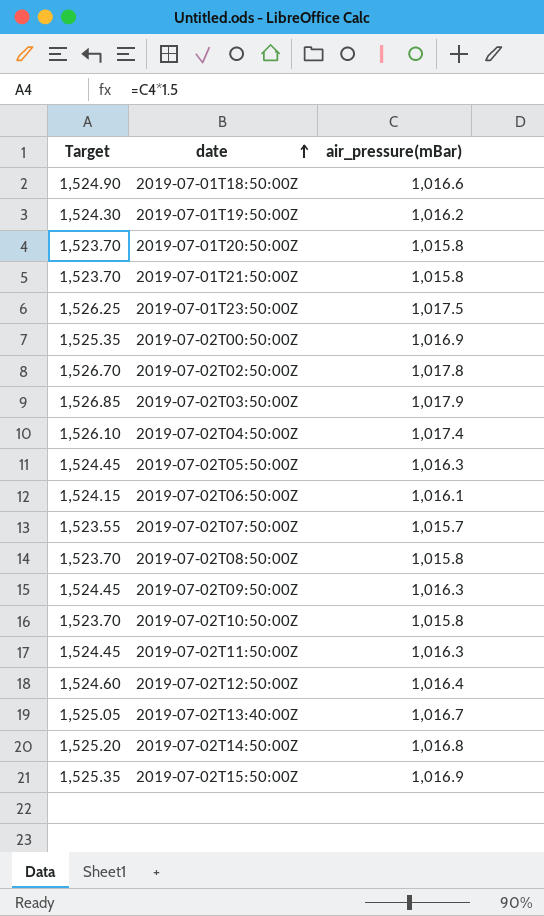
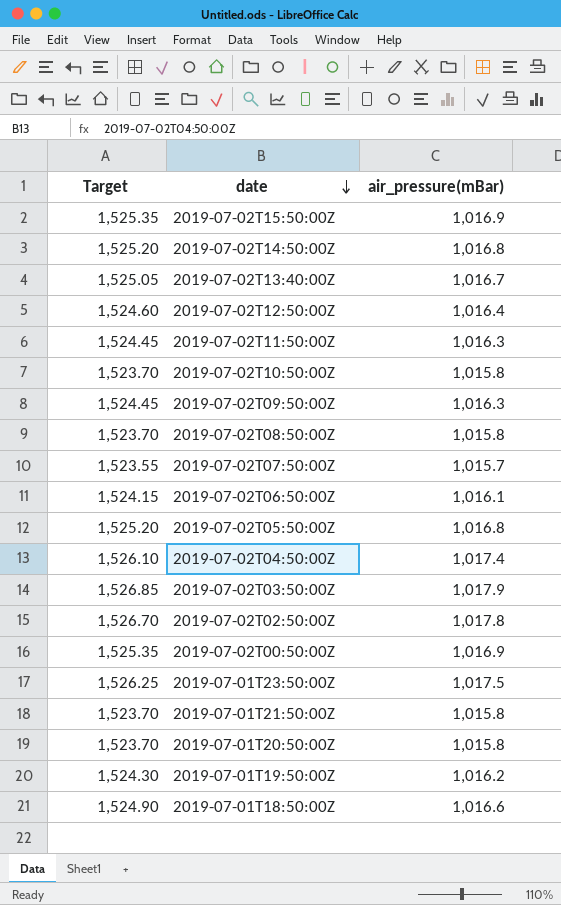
row order: date ascending -> date descending
2019-07-02T05:50:00Z | Target: 1,524.45 -> 1,525.20
2019-07-02T05:50:00Z | air_pressure(mBar): 1,016.3 -> 1,016.8

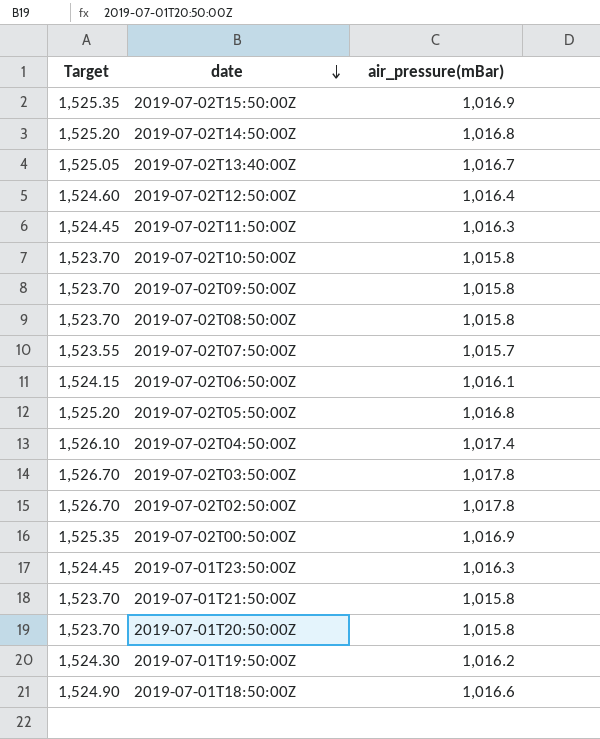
2019-07-02T09:50:00Z | Target: 1,524.45 -> 1,523.70
2019-07-02T09:50:00Z | air_pressure(mBar): 1,016.3 -> 1,015.8
2019-07-02T03:50:00Z | Target: 1,526.85 -> 1,526.70
2019-07-02T03:50:00Z | air_pressure(mBar): 1,017.9 -> 1,017.8
2019-07-01T23:50:00Z | Target: 1,526.25 -> 1,524.45
2019-07-01T23:50:00Z | air_pressure(mBar): 1,017.5 -> 1,016.3

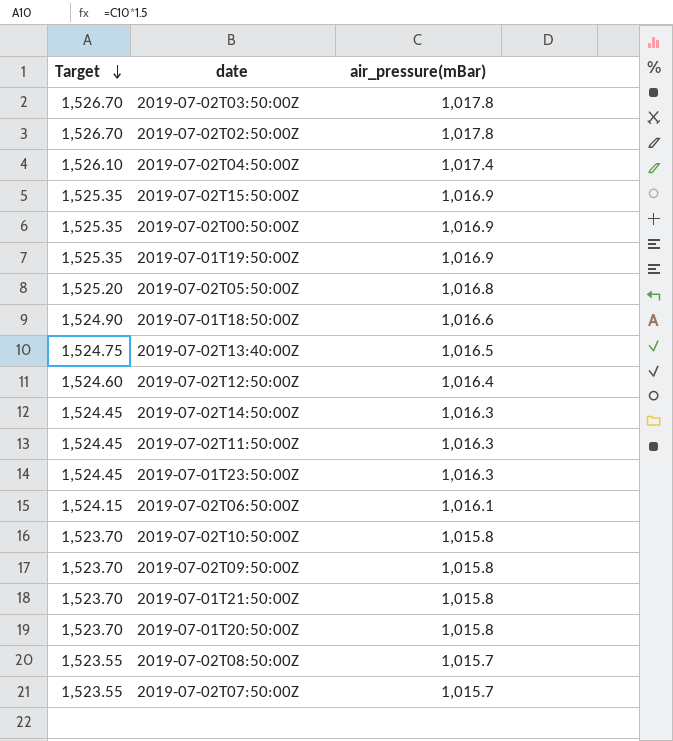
row order: date descending -> Target descending
2019-07-01T19:50:00Z | Target: 1,524.30 -> 1,525.35
2019-07-01T19:50:00Z | air_pressure(mBar): 1,016.2 -> 1,016.9
2019-07-02T13:40:00Z | Target: 1,525.05 -> 1,524.75
2019-07-02T13:40:00Z | air_pressure(mBar): 1,016.7 -> 1,016.5
2019-07-02T14:50:00Z | Target: 1,525.20 -> 1,524.45
2019-07-02T14:50:00Z | air_pressure(mBar): 1,016.8 -> 1,016.3
2019-07-02T08:50:00Z | Target: 1,523.70 -> 1,523.55
2019-07-02T08:50:00Z | air_pressure(mBar): 1,015.8 -> 1,015.7

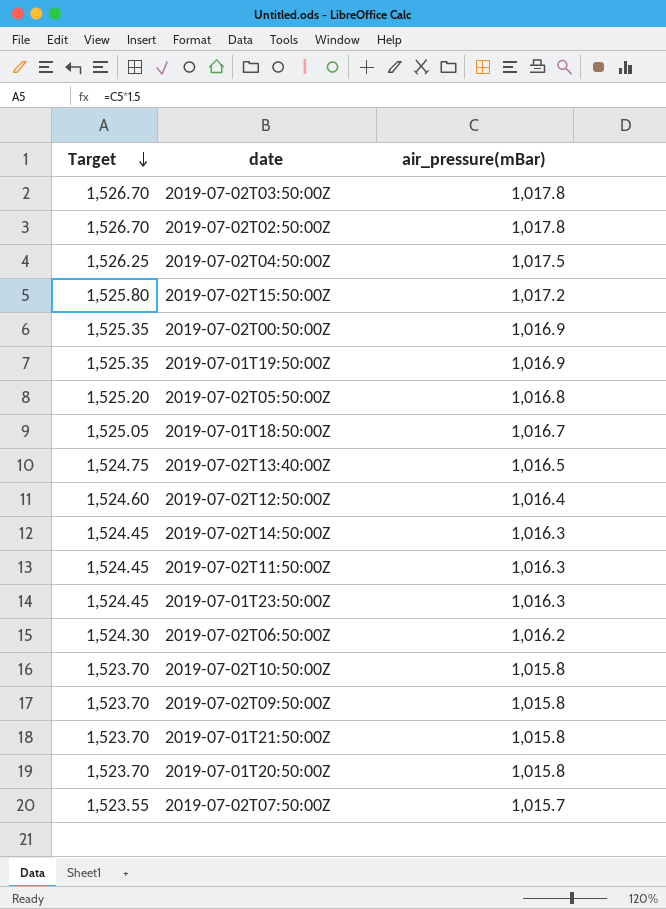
row 2019-07-02T08:50:00Z: 1,523.55 | 1,015.7 -> none
2019-07-02T04:50:00Z | Target: 1,526.10 -> 1,526.25
2019-07-02T04:50:00Z | air_pressure(mBar): 1,017.4 -> 1,017.5
2019-07-02T15:50:00Z | Target: 1,525.35 -> 1,525.80
2019-07-02T15:50:00Z | air_pressure(mBar): 1,016.9 -> 1,017.2
2019-07-01T18:50:00Z | Target: 1,524.90 -> 1,525.05
2019-07-01T18:50:00Z | air_pressure(mBar): 1,016.6 -> 1,016.7
2019-07-02T06:50:00Z | Target: 1,524.15 -> 1,524.30
2019-07-02T06:50:00Z | air_pressure(mBar): 1,016.1 -> 1,016.2

